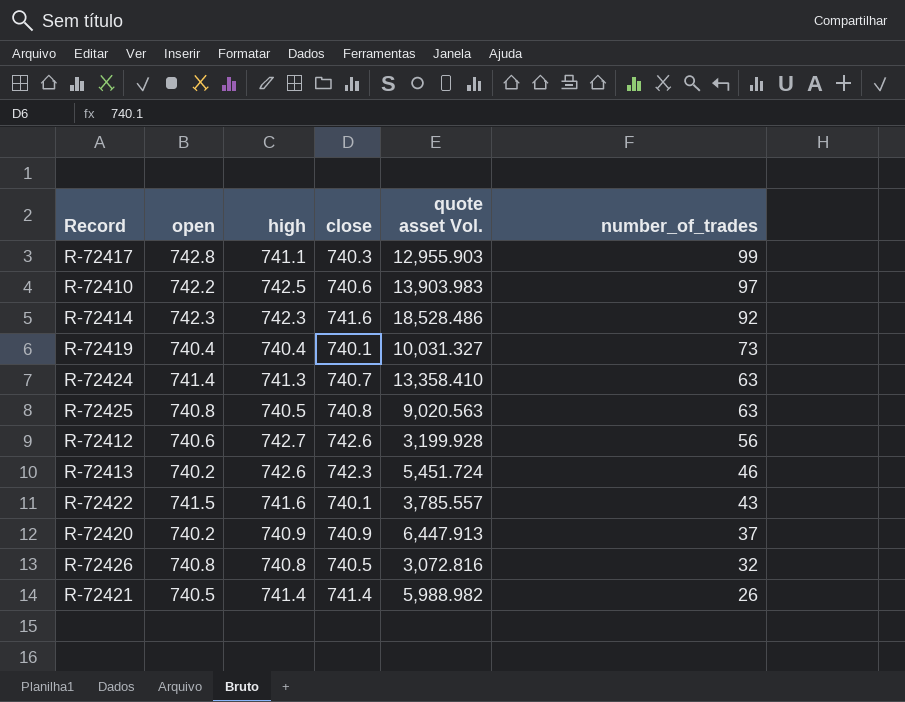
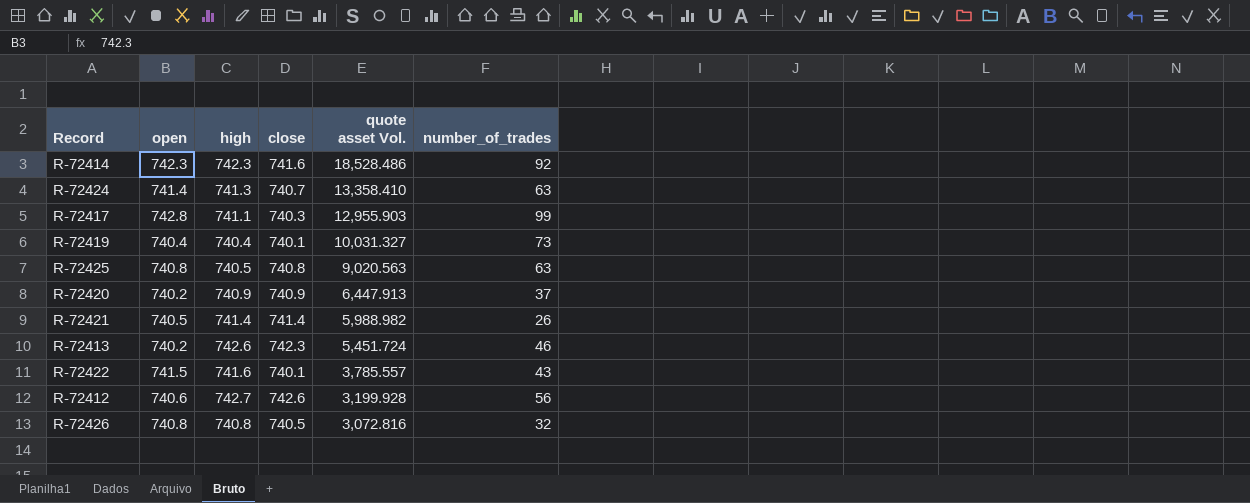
row order: number_of_trades descending -> quote asset Vol. descending
row R-72410: 742.2 | 742.5 | 740.6 | 13,903.983 | 97 -> none

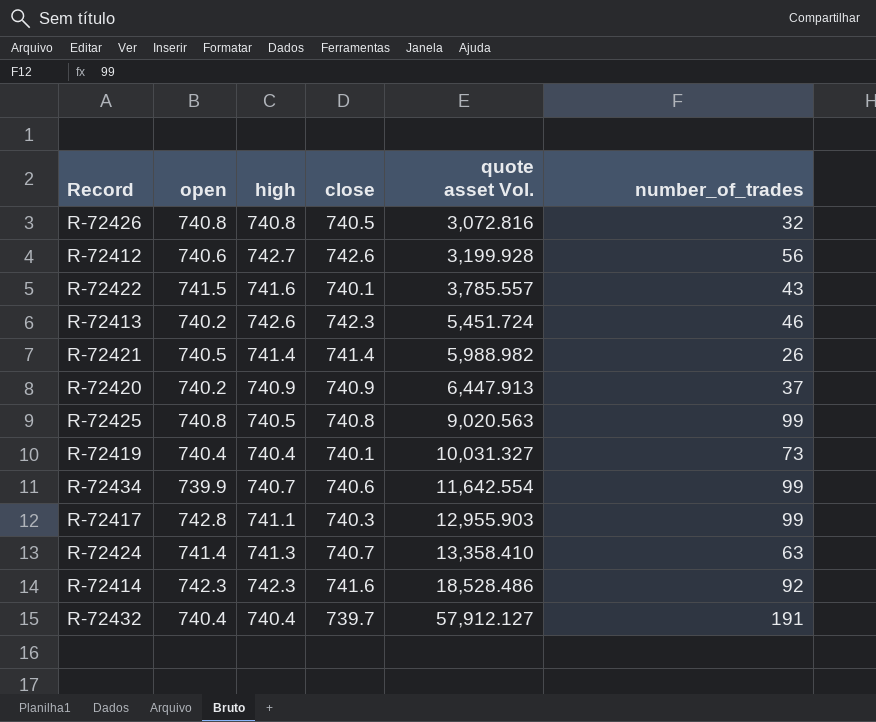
row order: quote asset Vol. descending -> quote asset Vol. ascending
R-72425 | number_of_trades: 63 -> 99
row R-72434: none -> 739.9 | 740.7 | 740.6 | 11,642.554 | 99
row R-72432: none -> 740.4 | 740.4 | 739.7 | 57,912.127 | 191

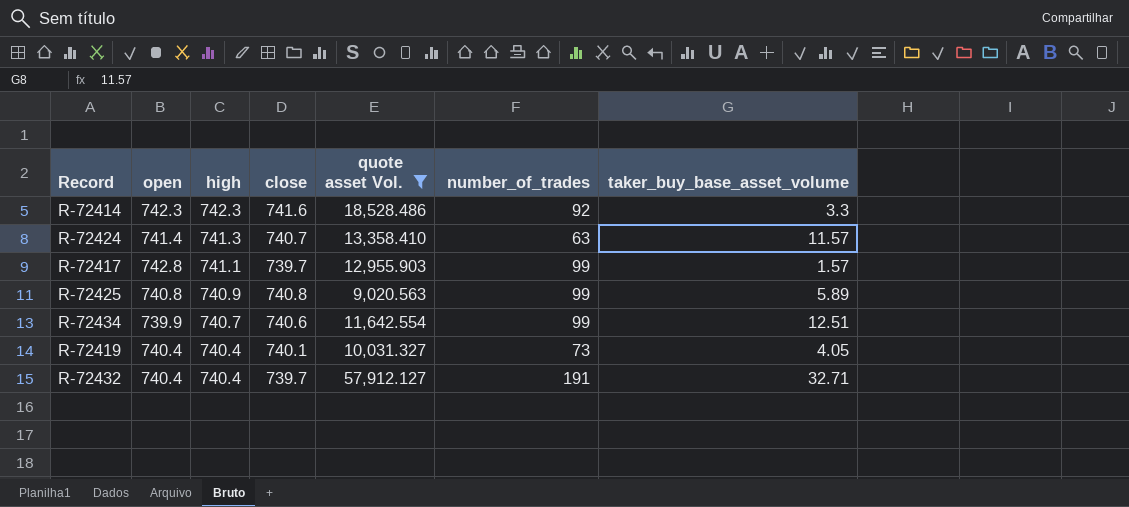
filter: none -> quote asset Vol. >= 9,020.563
row order: quote asset Vol. ascending -> high descending
column taker_buy_base_asset_volume | position: none -> 7
R-72417 | close: 740.3 -> 739.7
R-72425 | high: 740.5 -> 740.9

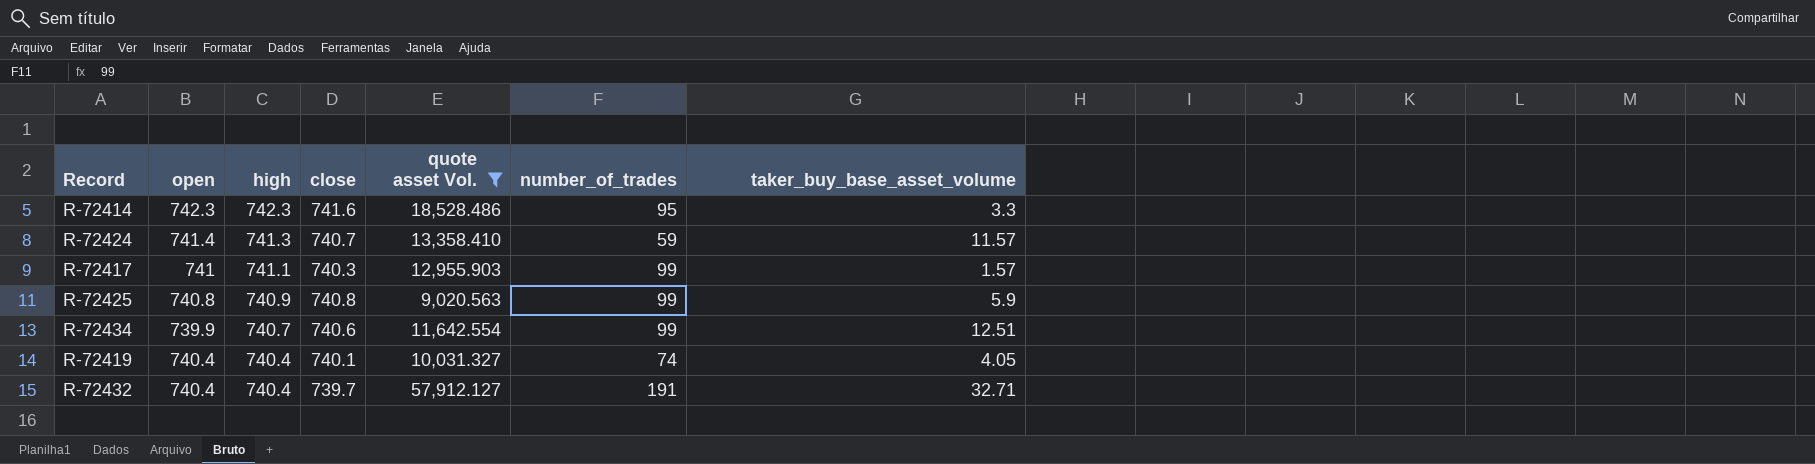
R-72414 | number_of_trades: 92 -> 95
R-72424 | number_of_trades: 63 -> 59
R-72417 | open: 742.8 -> 741
R-72417 | close: 739.7 -> 740.3
R-72425 | taker_buy_base_asset_volume: 5.89 -> 5.9
R-72419 | number_of_trades: 73 -> 74

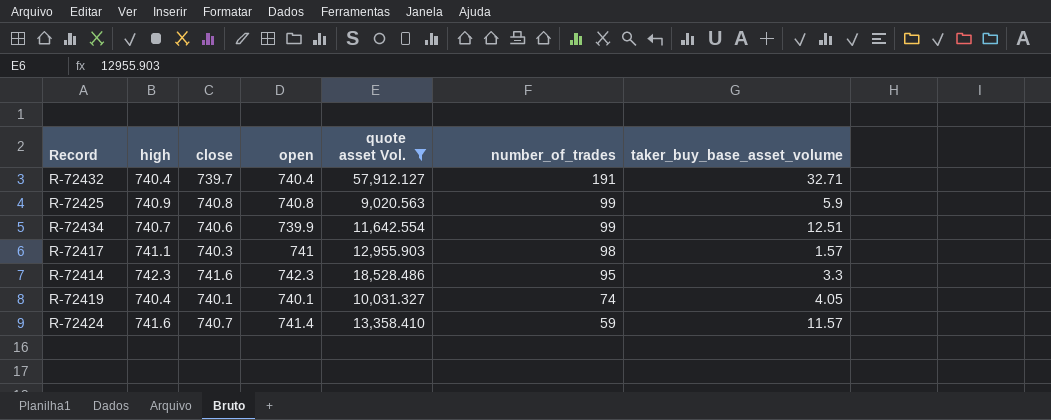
row order: high descending -> number_of_trades descending
column open | position: 2 -> 4
R-72417 | number_of_trades: 99 -> 98
R-72419 | open: 740.4 -> 740.1
R-72424 | high: 741.3 -> 741.6

